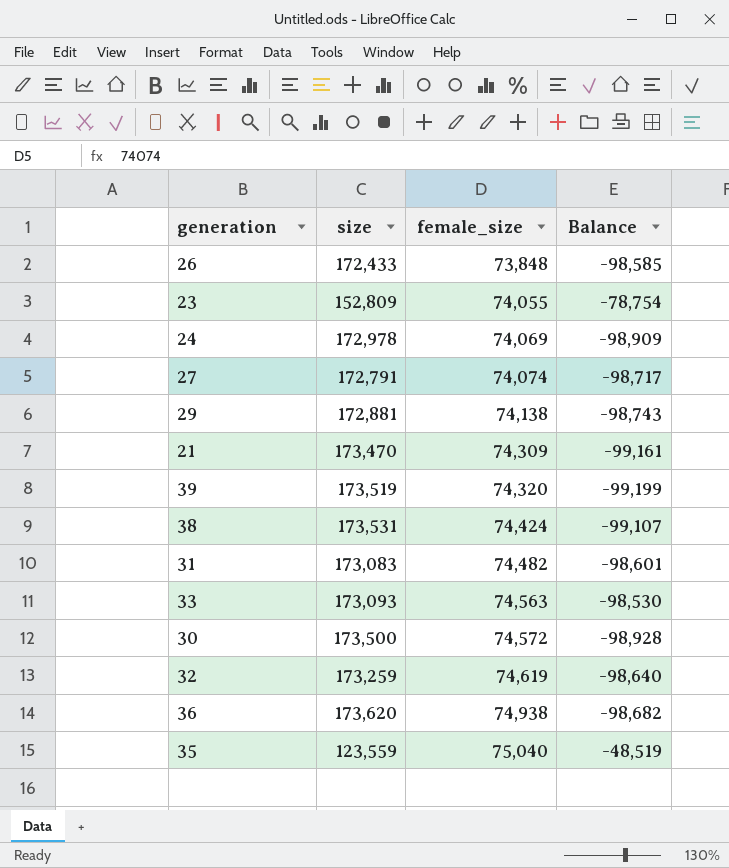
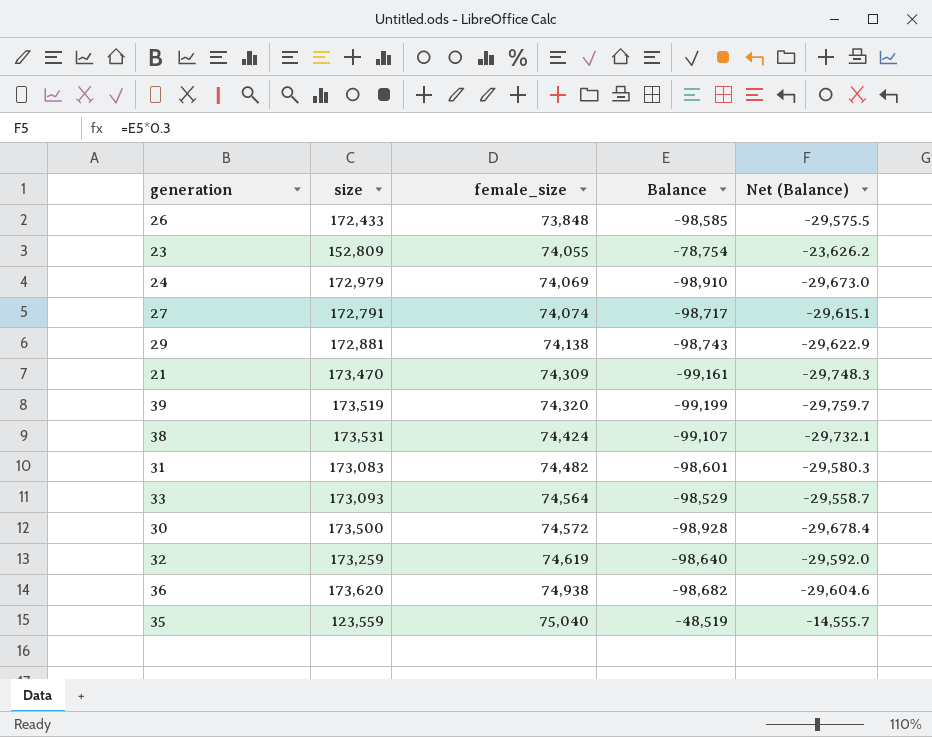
column Net (Balance) | formula: none -> [Balance] * 0.3
24 | size: 172,978 -> 172,979
24 | Balance: -98,909 -> -98,910
33 | female_size: 74,563 -> 74,564
33 | Balance: -98,530 -> -98,529

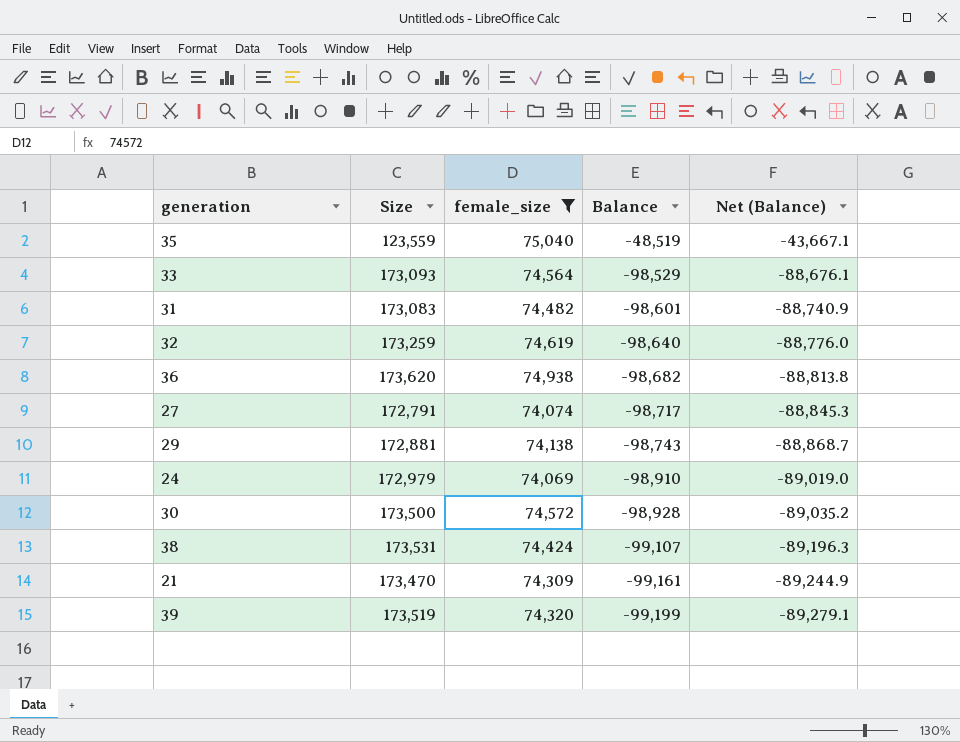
filter: none -> female_size >= 74,069
row order: female_size ascending -> Balance descending
column name: size -> Size
column Net (Balance) | formula: [Balance] * 0.3 -> [Balance] * 0.9

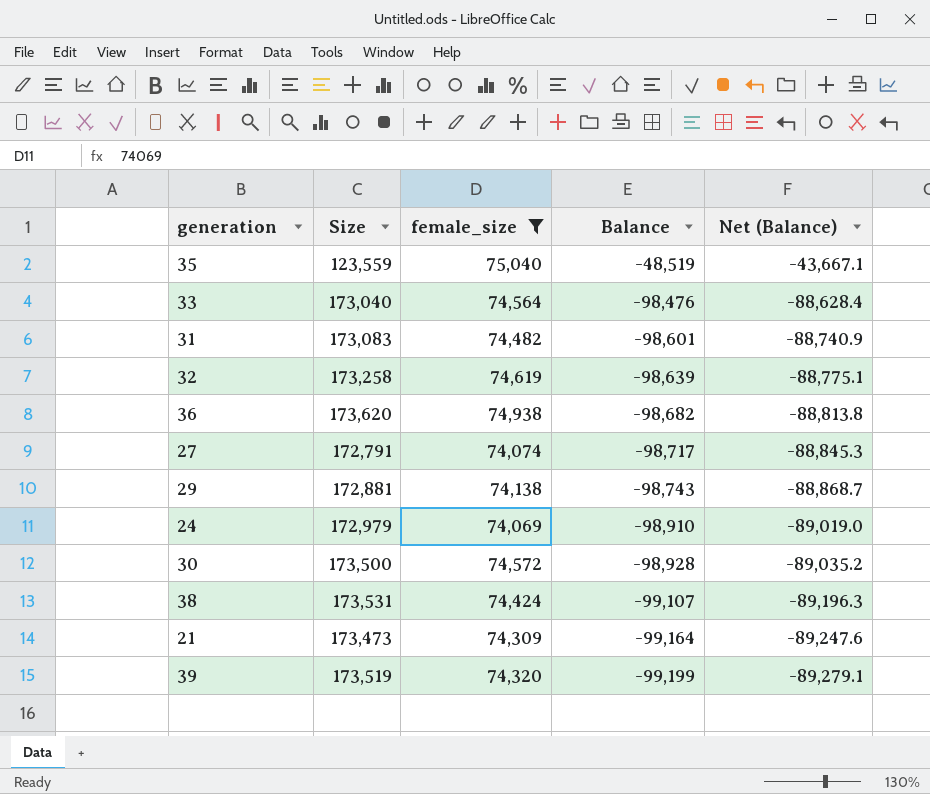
33 | Size: 173,093 -> 173,040
33 | Balance: -98,529 -> -98,476
33 | Net (Balance): -88,676.1 -> -88,628.4
32 | Size: 173,259 -> 173,258
32 | Balance: -98,640 -> -98,639
32 | Net (Balance): -88,776.0 -> -88,775.1
21 | Size: 173,470 -> 173,473
21 | Balance: -99,161 -> -99,164
21 | Net (Balance): -89,244.9 -> -89,247.6

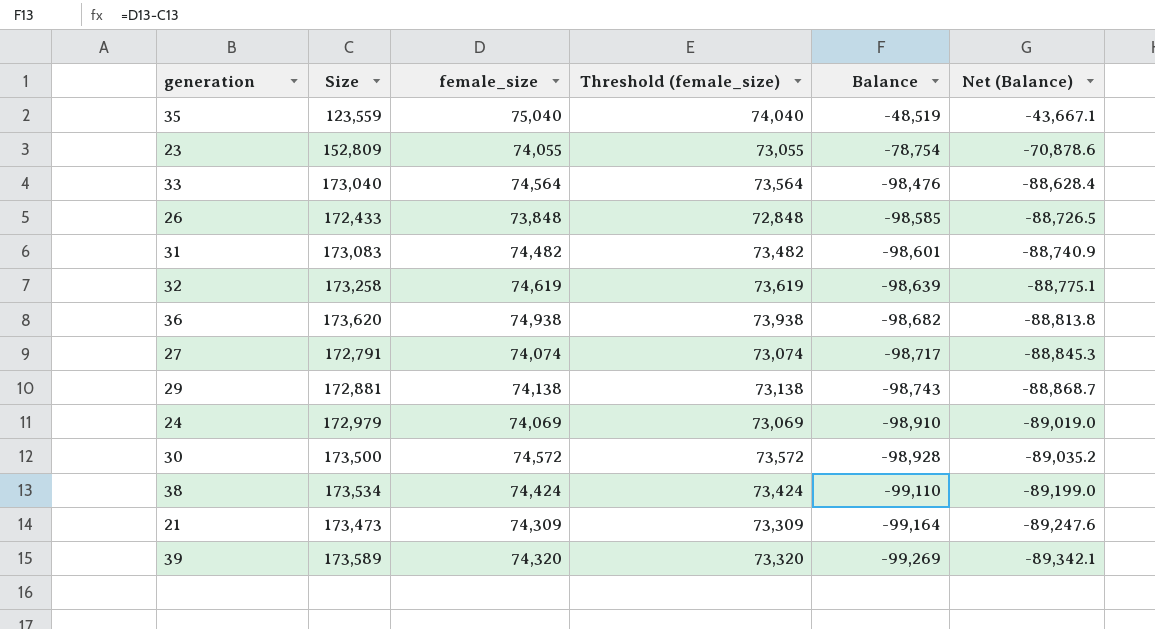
filter: female_size >= 74,069 -> none
column Threshold (female_size) | formula: none -> [female_size] - 1000
38 | Size: 173,531 -> 173,534
38 | Balance: -99,107 -> -99,110
38 | Net (Balance): -89,196.3 -> -89,199.0
39 | Size: 173,519 -> 173,589
39 | Balance: -99,199 -> -99,269
39 | Net (Balance): -89,279.1 -> -89,342.1

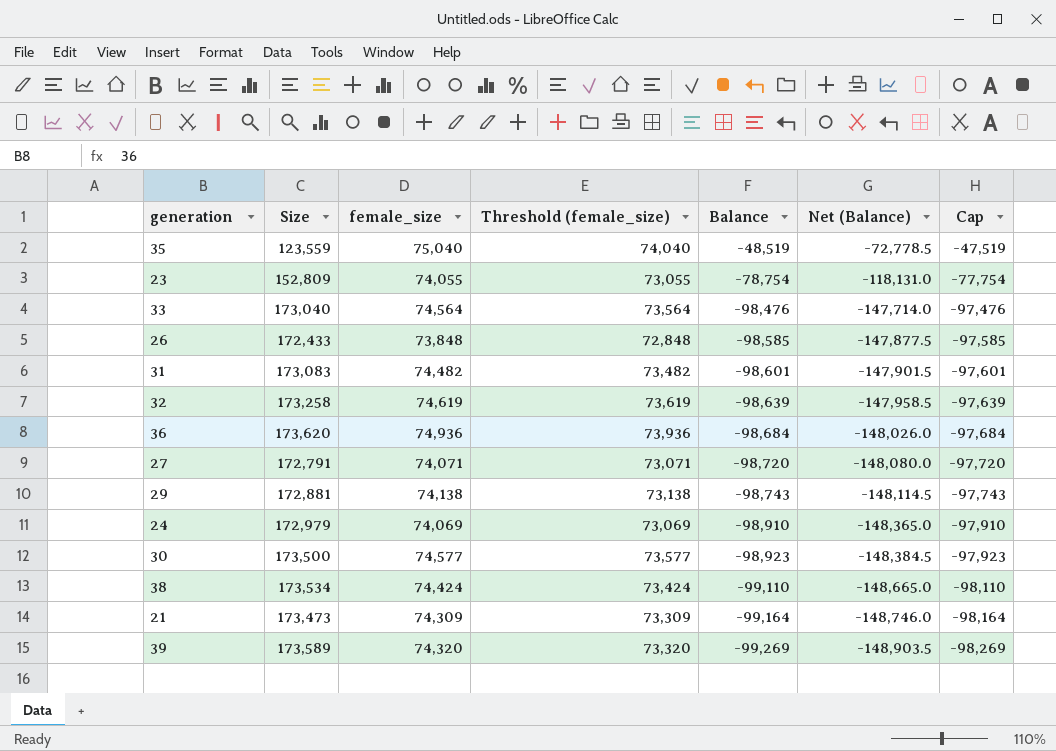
column Net (Balance) | formula: [Balance] * 0.9 -> [Balance] * 1.5
column Cap | formula: none -> [Balance] + 1000
36 | female_size: 74,938 -> 74,936
36 | Threshold (female_size): 73,938 -> 73,936
36 | Balance: -98,682 -> -98,684
27 | female_size: 74,074 -> 74,071
27 | Threshold (female_size): 73,074 -> 73,071
27 | Balance: -98,717 -> -98,720
30 | female_size: 74,572 -> 74,577
30 | Threshold (female_size): 73,572 -> 73,577
30 | Balance: -98,928 -> -98,923

